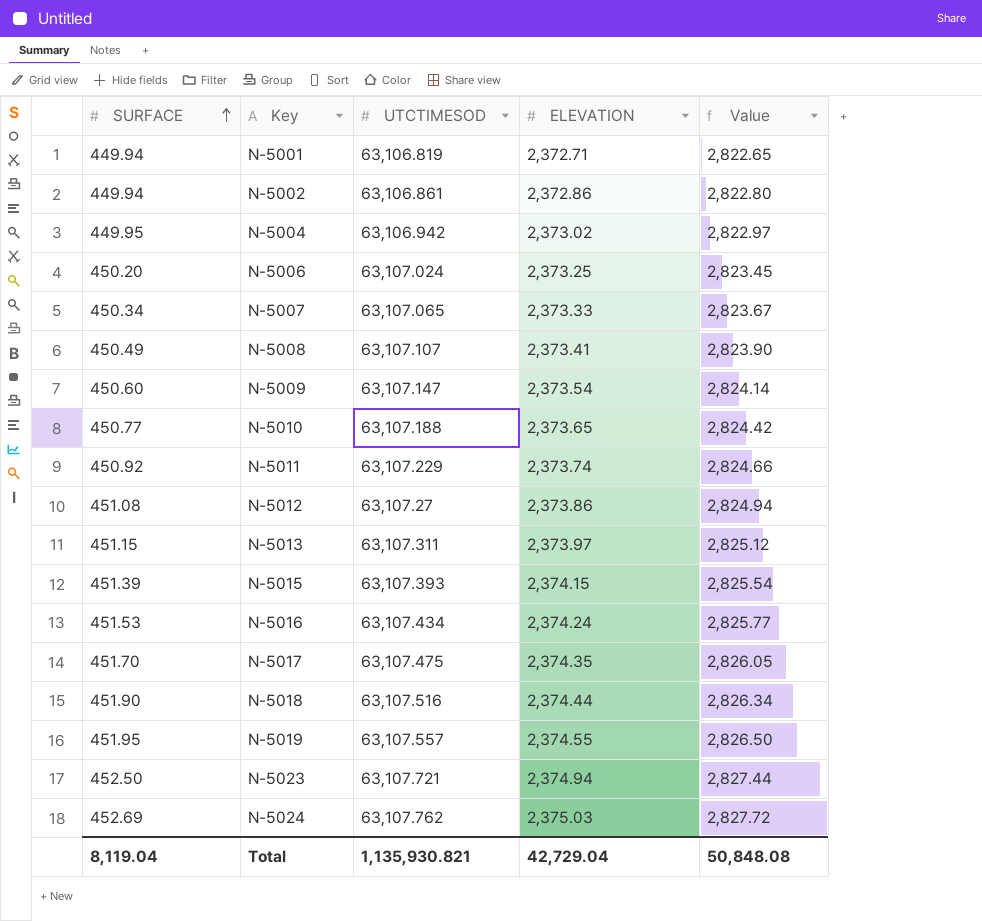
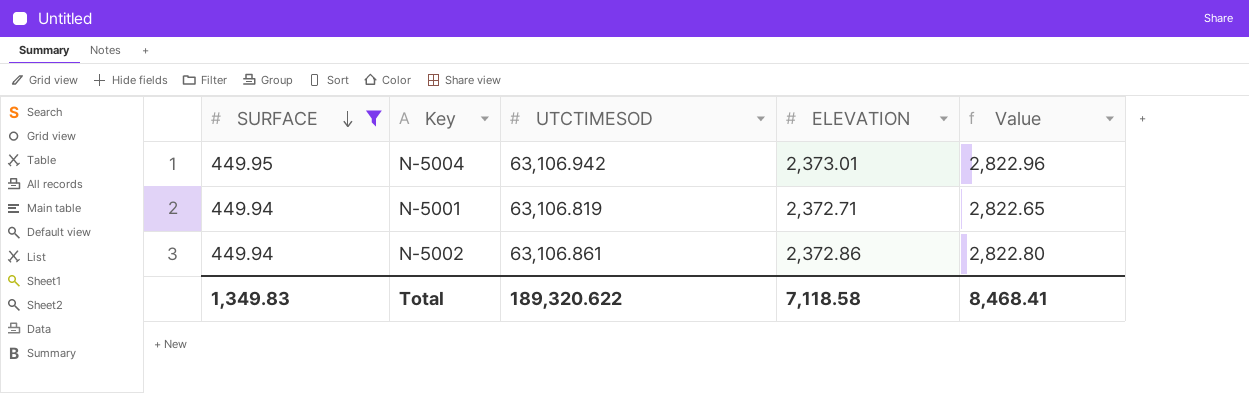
filter: none -> SURFACE <= 449.95
row order: SURFACE ascending -> SURFACE descending
N-5004 | ELEVATION: 2,373.02 -> 2,373.01
N-5004 | Value: 2,822.97 -> 2,822.96
Total | SURFACE: 8,119.04 -> 1,349.83
Total | UTCTIMESOD: 1,135,930.821 -> 189,320.622
Total | ELEVATION: 42,729.04 -> 7,118.58
Total | Value: 50,848.08 -> 8,468.41

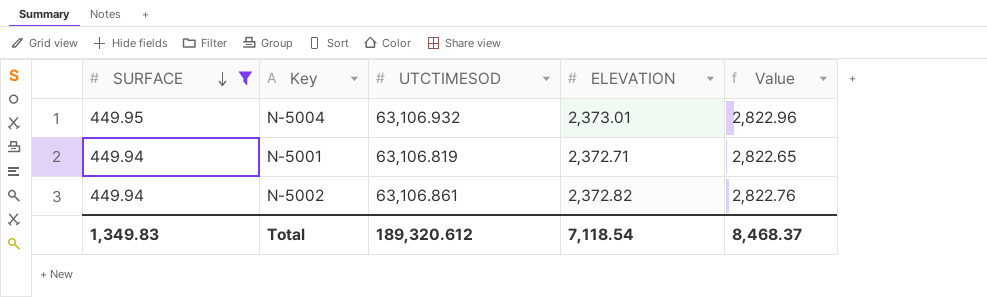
N-5004 | UTCTIMESOD: 63,106.942 -> 63,106.932
N-5002 | ELEVATION: 2,372.86 -> 2,372.82
N-5002 | Value: 2,822.80 -> 2,822.76
Total | UTCTIMESOD: 189,320.622 -> 189,320.612
Total | ELEVATION: 7,118.58 -> 7,118.54
Total | Value: 8,468.41 -> 8,468.37

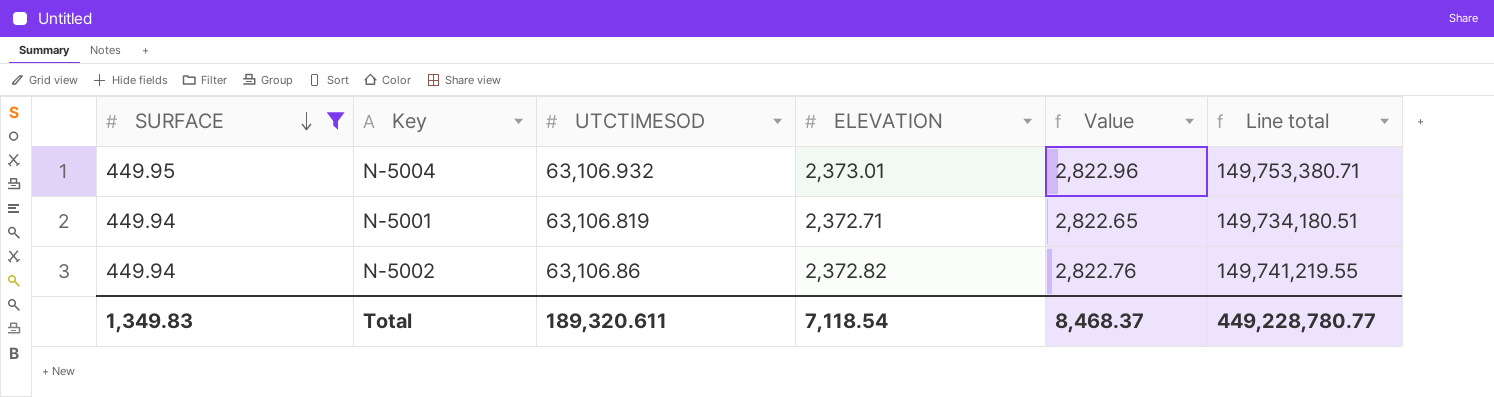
column Line total | formula: none -> [UTCTIMESOD] * [ELEVATION]
N-5002 | UTCTIMESOD: 63,106.861 -> 63,106.86
Total | UTCTIMESOD: 189,320.612 -> 189,320.611

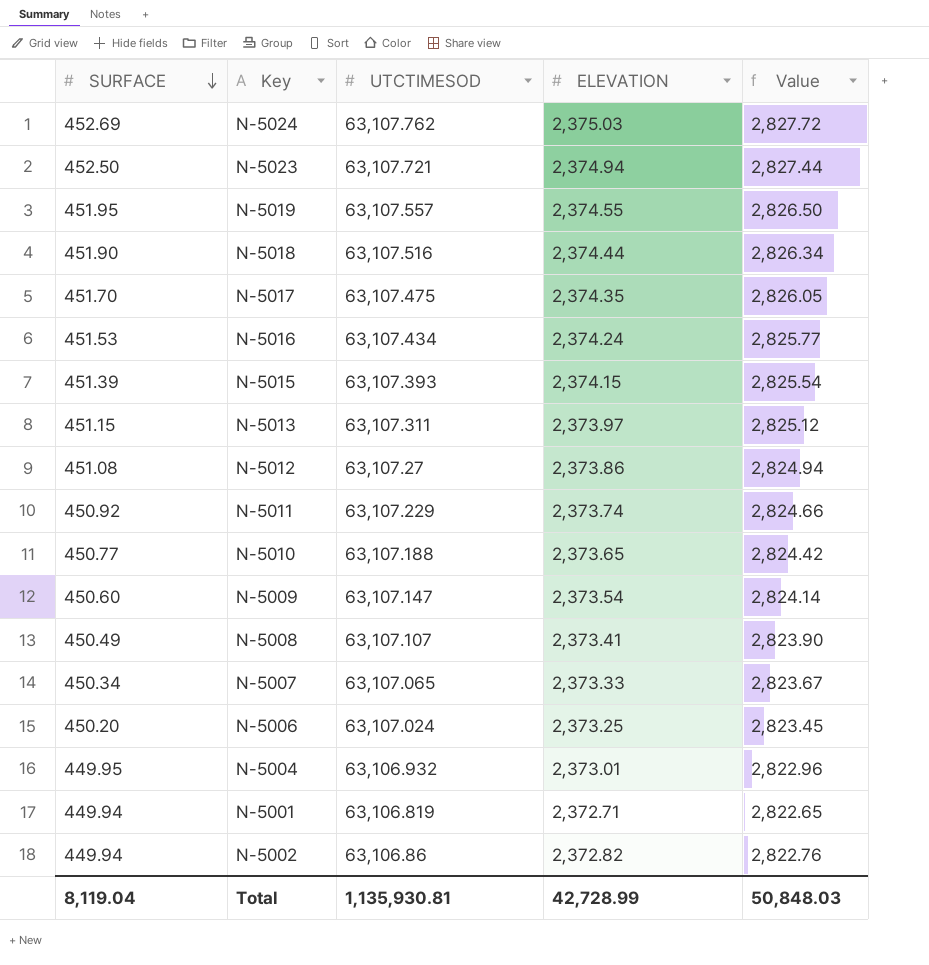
filter: SURFACE <= 449.95 -> none
column Line total | formula: [UTCTIMESOD] * [ELEVATION] -> none
Total | SURFACE: 1,349.83 -> 8,119.04
Total | UTCTIMESOD: 189,320.611 -> 1,135,930.81
Total | ELEVATION: 7,118.54 -> 42,728.99
Total | Value: 8,468.37 -> 50,848.03

